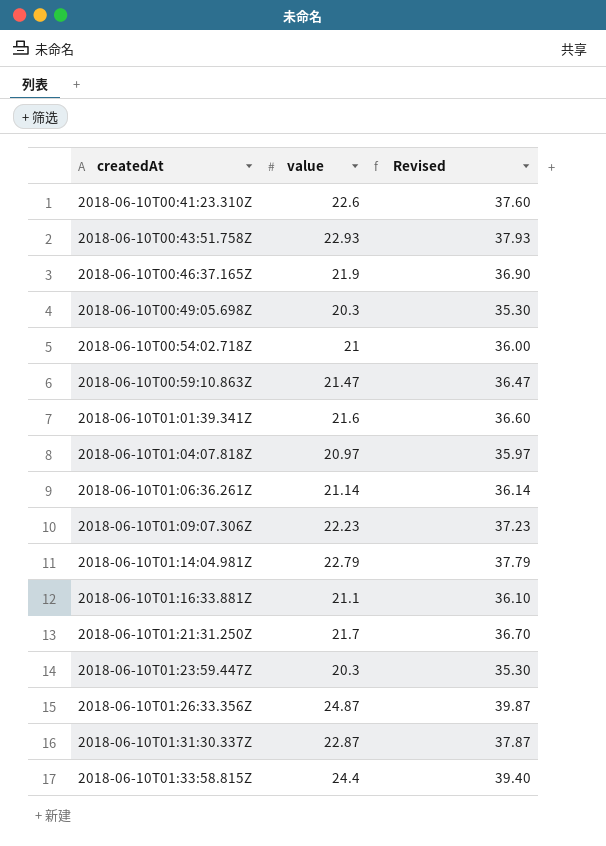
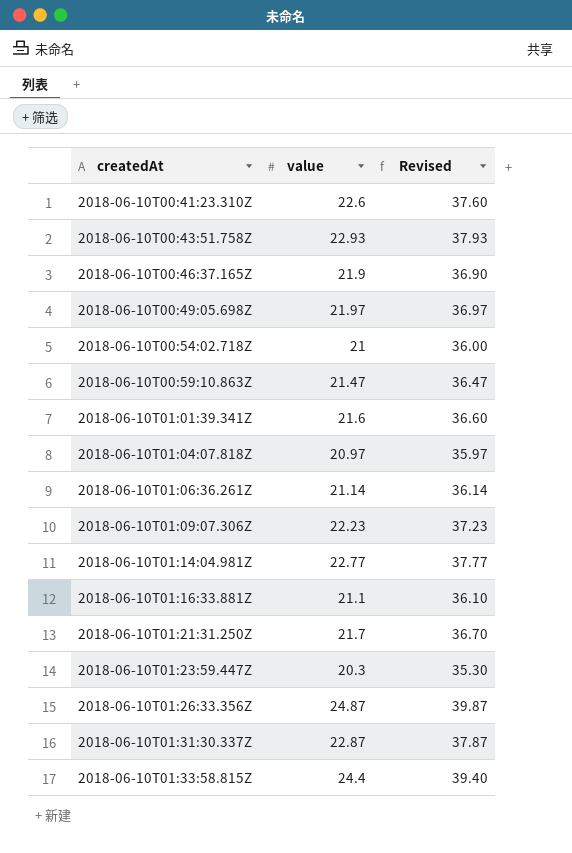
2018-06-10T00:49:05.698Z | value: 20.3 -> 21.97
2018-06-10T00:49:05.698Z | Revised: 35.30 -> 36.97
2018-06-10T01:14:04.981Z | value: 22.79 -> 22.77
2018-06-10T01:14:04.981Z | Revised: 37.79 -> 37.77

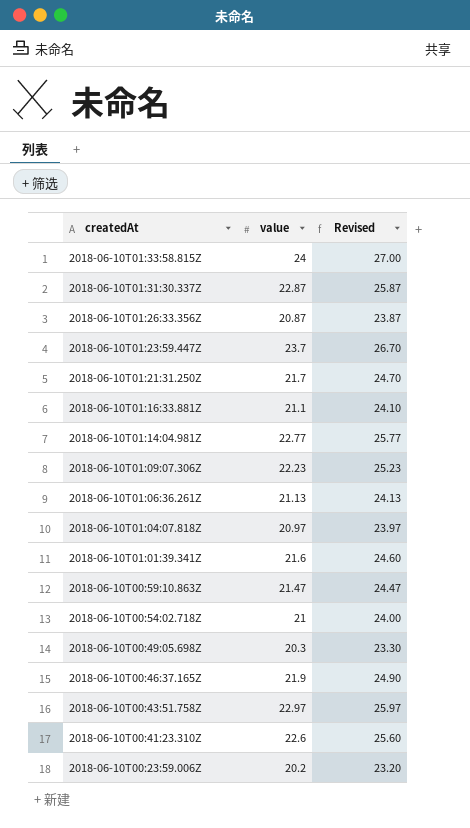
row order: createdAt ascending -> createdAt descending
column Revised | formula: [value] + 15 -> [value] + 3
2018-06-10T01:33:58.815Z | value: 24.4 -> 24
2018-06-10T01:26:33.356Z | value: 24.87 -> 20.87
2018-06-10T01:23:59.447Z | value: 20.3 -> 23.7
2018-06-10T01:06:36.261Z | value: 21.14 -> 21.13
2018-06-10T00:49:05.698Z | value: 21.97 -> 20.3
2018-06-10T00:43:51.758Z | value: 22.93 -> 22.97
row 2018-06-10T00:23:59.006Z: none -> 20.2 | 23.20

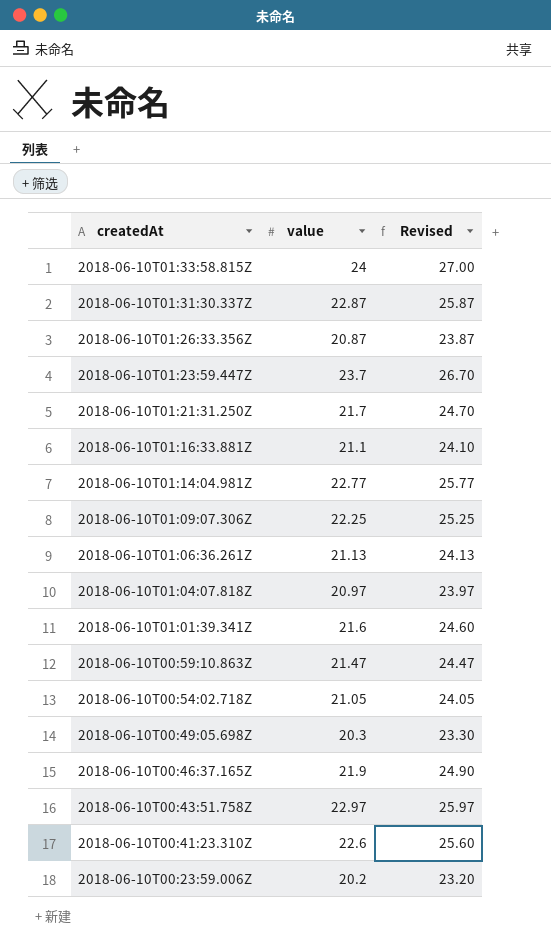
2018-06-10T01:09:07.306Z | value: 22.23 -> 22.25
2018-06-10T01:09:07.306Z | Revised: 25.23 -> 25.25
2018-06-10T00:54:02.718Z | value: 21 -> 21.05
2018-06-10T00:54:02.718Z | Revised: 24.00 -> 24.05

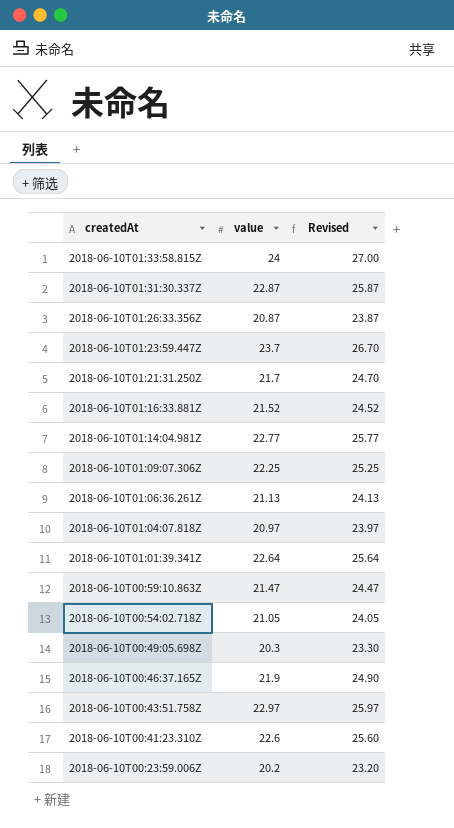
2018-06-10T01:16:33.881Z | value: 21.1 -> 21.52
2018-06-10T01:16:33.881Z | Revised: 24.10 -> 24.52
2018-06-10T01:01:39.341Z | value: 21.6 -> 22.64
2018-06-10T01:01:39.341Z | Revised: 24.60 -> 25.64

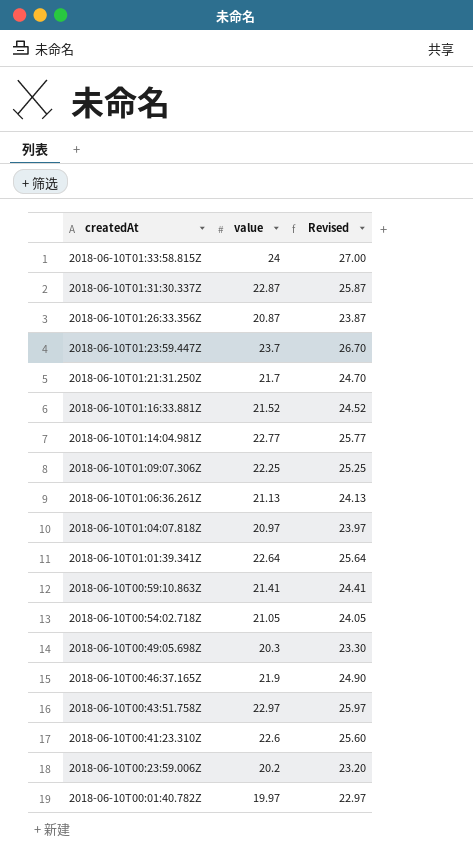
2018-06-10T00:59:10.863Z | value: 21.47 -> 21.41
2018-06-10T00:59:10.863Z | Revised: 24.47 -> 24.41
row 2018-06-10T00:01:40.782Z: none -> 19.97 | 22.97

